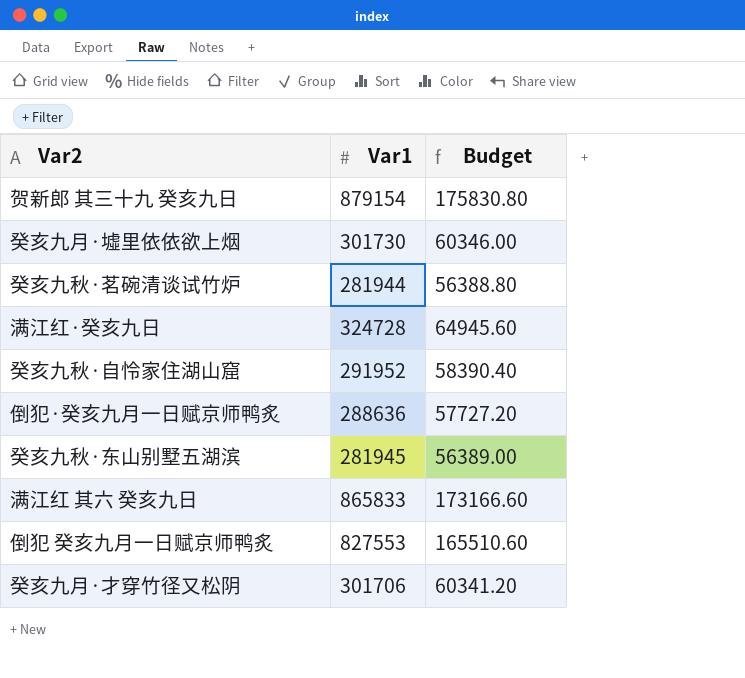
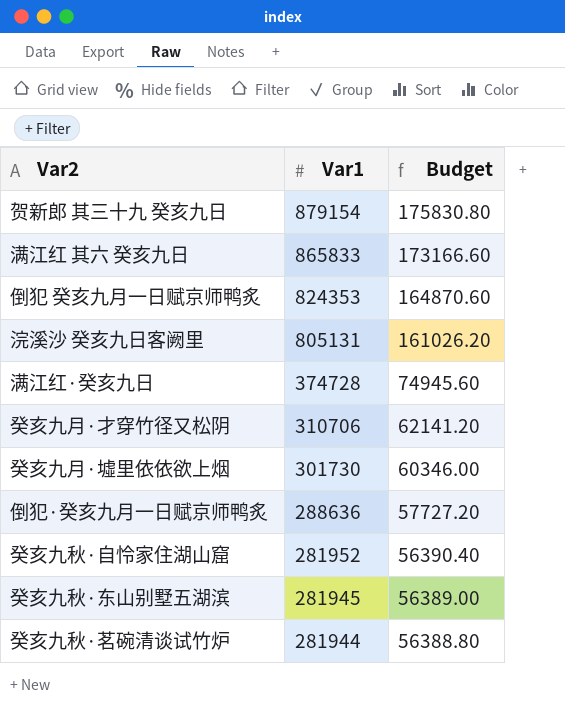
row order: none -> Var1 descending
倒犯 癸亥九月一日赋京师鸭炙 | Var1: 827553 -> 824353
倒犯 癸亥九月一日赋京师鸭炙 | Budget: 165510.60 -> 164870.60
row 浣溪沙 癸亥九日客阙里: none -> 805131 | 161026.20
满江红·癸亥九日 | Var1: 324728 -> 374728
满江红·癸亥九日 | Budget: 64945.60 -> 74945.60
癸亥九月·才穿竹径又松阴 | Var1: 301706 -> 310706
癸亥九月·才穿竹径又松阴 | Budget: 60341.20 -> 62141.20
癸亥九秋·自怜家住湖山窟 | Var1: 291952 -> 281952
癸亥九秋·自怜家住湖山窟 | Budget: 58390.40 -> 56390.40

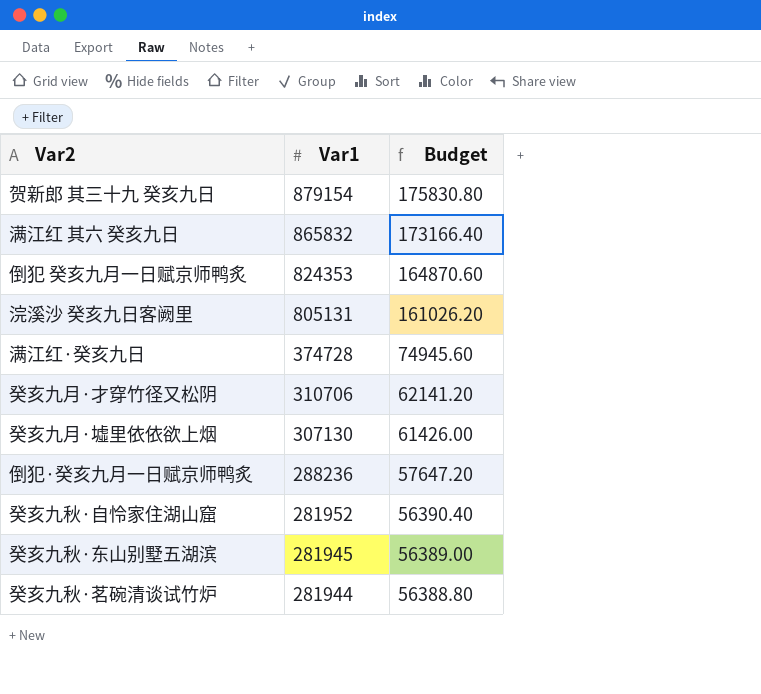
满江红 其六 癸亥九日 | Var1: 865833 -> 865832
满江红 其六 癸亥九日 | Budget: 173166.60 -> 173166.40
癸亥九月·墟里依依欲上烟 | Var1: 301730 -> 307130
癸亥九月·墟里依依欲上烟 | Budget: 60346.00 -> 61426.00
倒犯·癸亥九月一日赋京师鸭炙 | Var1: 288636 -> 288236
倒犯·癸亥九月一日赋京师鸭炙 | Budget: 57727.20 -> 57647.20

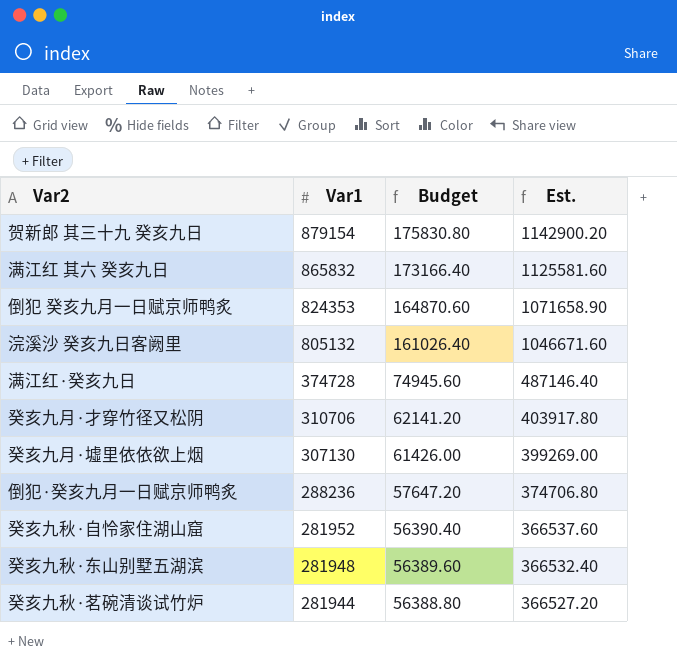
column Est. | formula: none -> [Var1] * 1.3
浣溪沙 癸亥九日客阙里 | Var1: 805131 -> 805132
浣溪沙 癸亥九日客阙里 | Budget: 161026.20 -> 161026.40
癸亥九秋·东山别墅五湖滨 | Var1: 281945 -> 281948
癸亥九秋·东山别墅五湖滨 | Budget: 56389.00 -> 56389.60

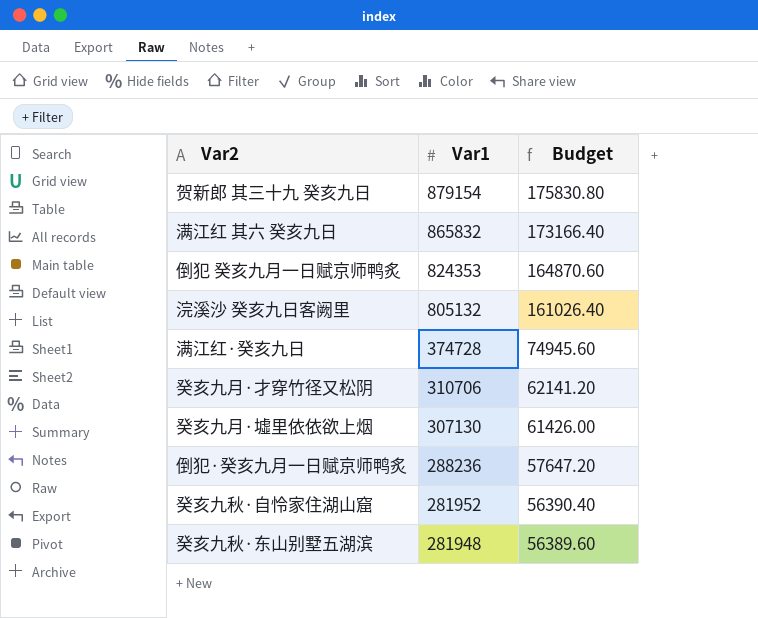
column Est. | formula: [Var1] * 1.3 -> none
row 癸亥九秋·茗碗清谈试竹炉: 281944 | 56388.80 | 366527.20 -> none

